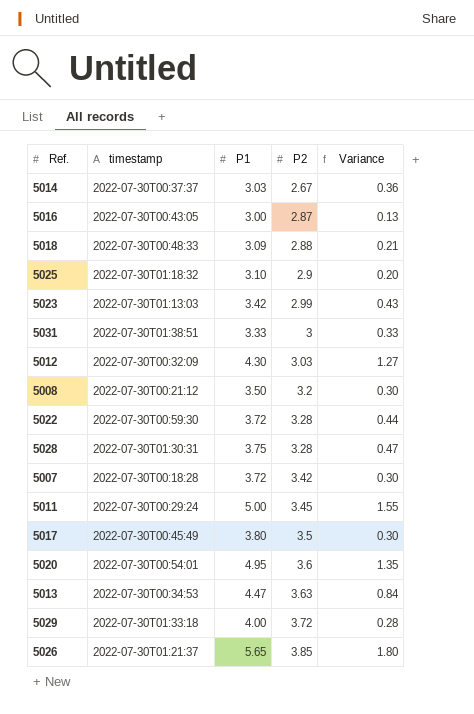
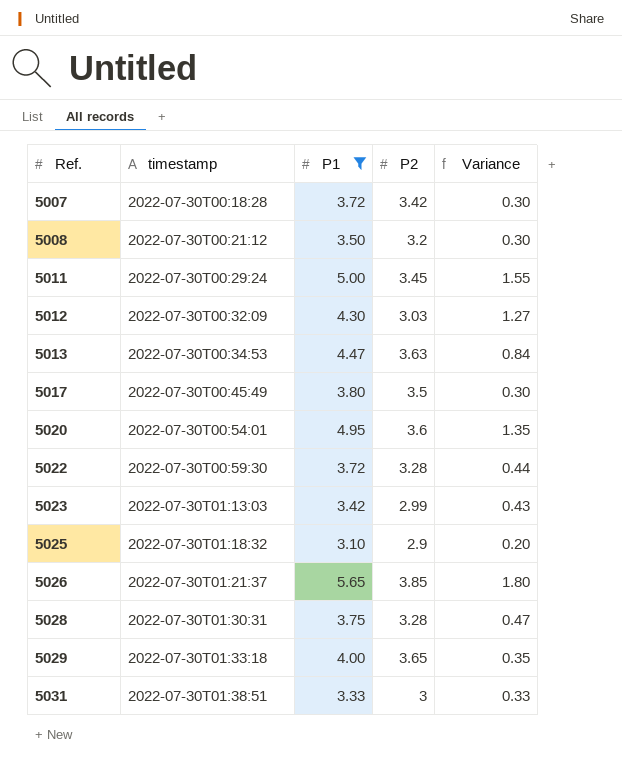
filter: none -> P1 >= 3.10
row order: P2 ascending -> Ref. ascending
5029 | P2: 3.72 -> 3.65
5029 | Variance: 0.28 -> 0.35

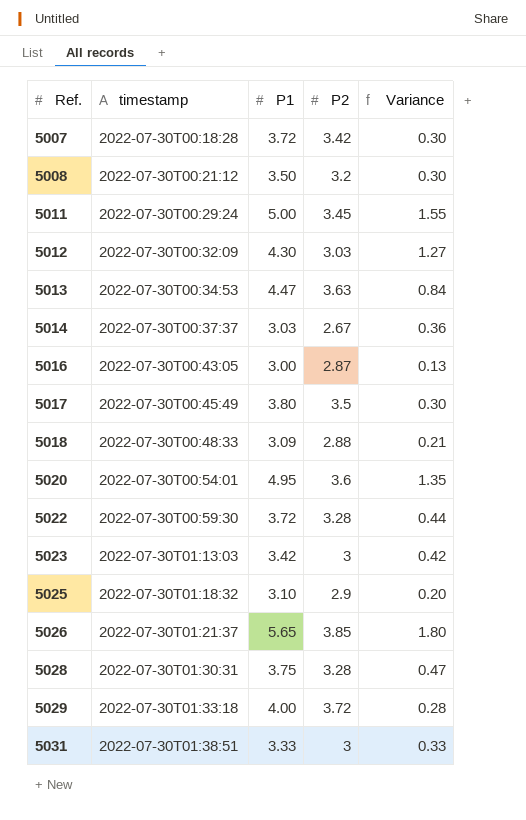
filter: P1 >= 3.10 -> none
5023 | P2: 2.99 -> 3
5023 | Variance: 0.43 -> 0.42
5029 | P2: 3.65 -> 3.72
5029 | Variance: 0.35 -> 0.28

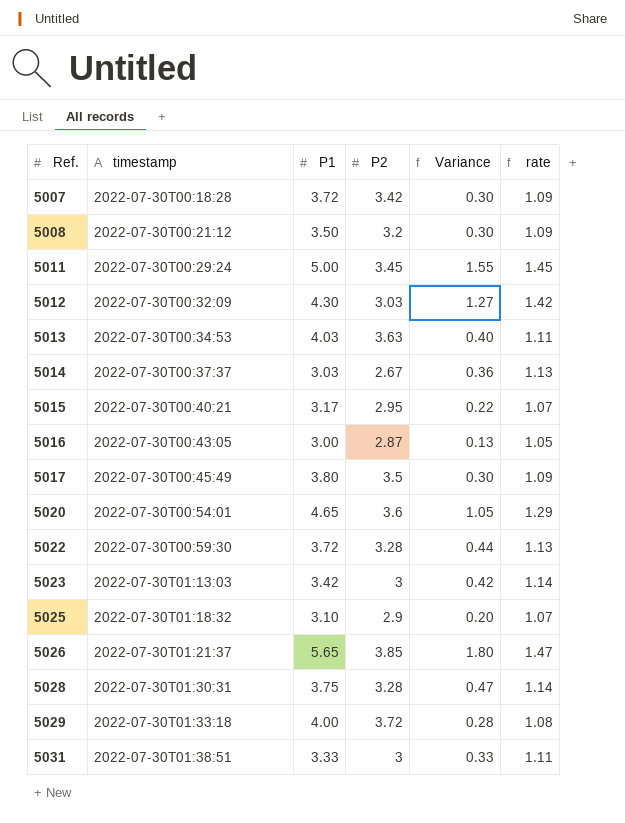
column rate | formula: none -> [P1] / [P2]
row 5018: 2022-07-30T00:48:33 | 3.09 | 2.88 | 0.21 -> none
5013 | P1: 4.47 -> 4.03
5013 | Variance: 0.84 -> 0.40
row 5015: none -> 2022-07-30T00:40:21 | 3.17 | 2.95 | 0.22 | 1.07
5020 | P1: 4.95 -> 4.65
5020 | Variance: 1.35 -> 1.05

